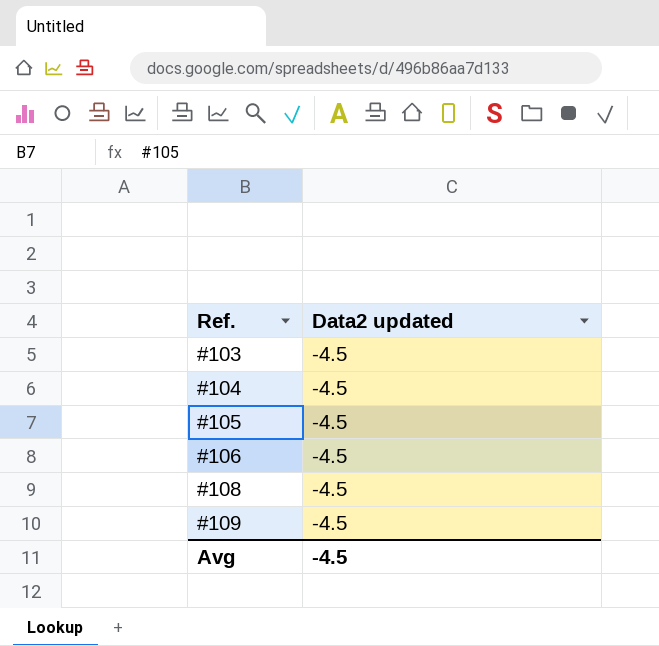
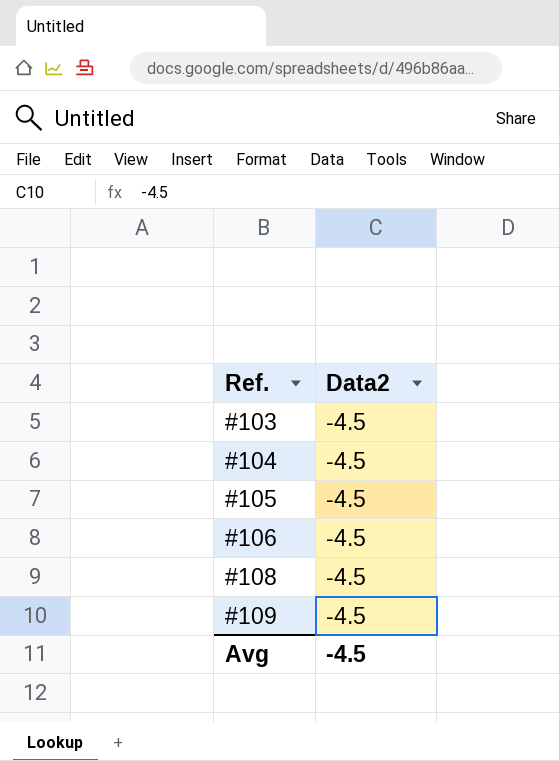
column name: Data2 updated -> Data2

